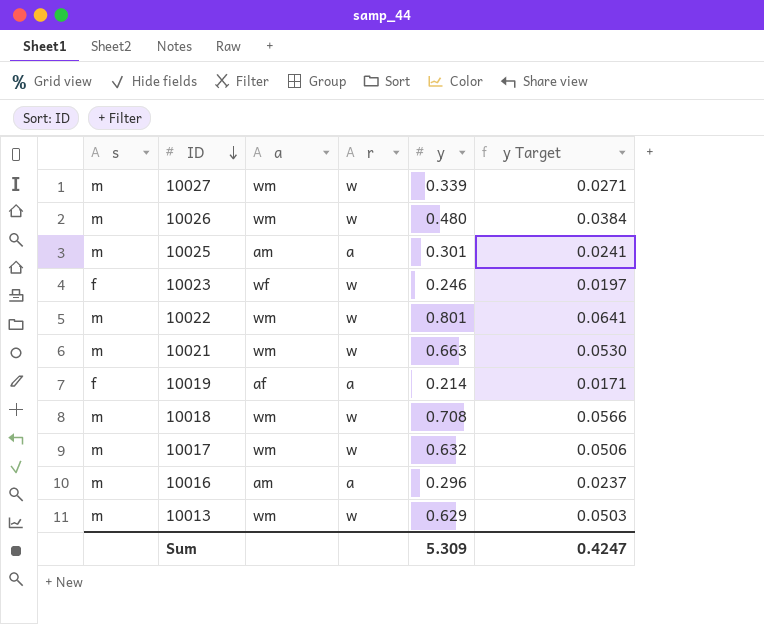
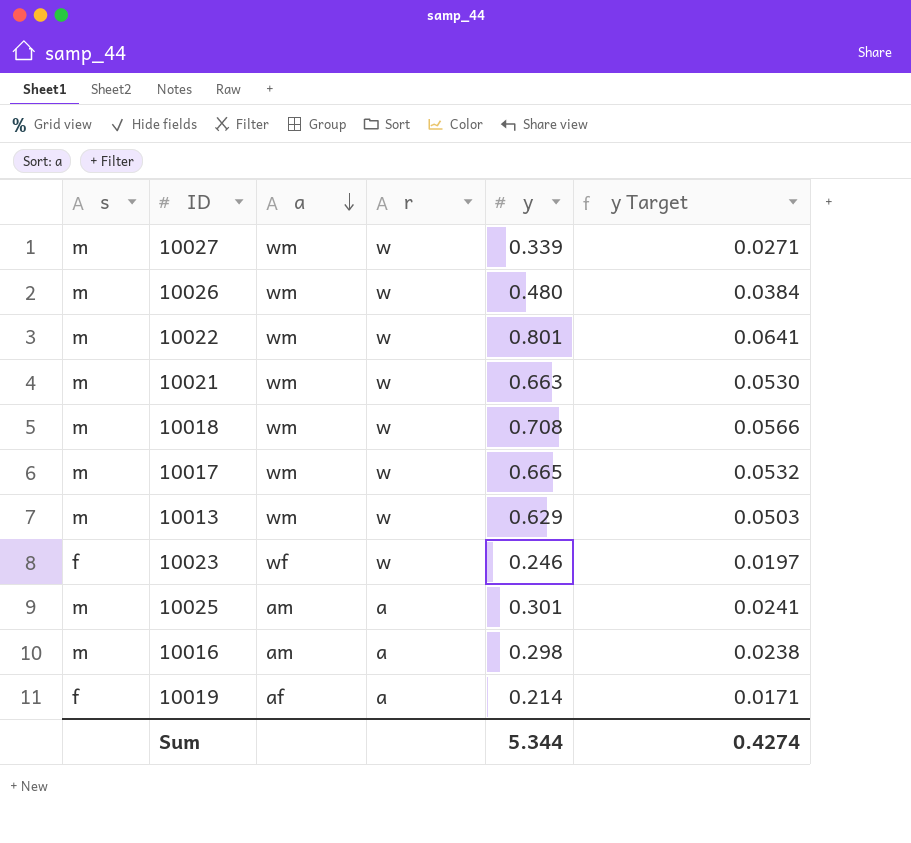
row order: ID descending -> a descending
10017 | y: 0.632 -> 0.665
10017 | y Target: 0.0506 -> 0.0532
10016 | y: 0.296 -> 0.298
10016 | y Target: 0.0237 -> 0.0238
Sum | y: 5.309 -> 5.344
Sum | y Target: 0.4247 -> 0.4274

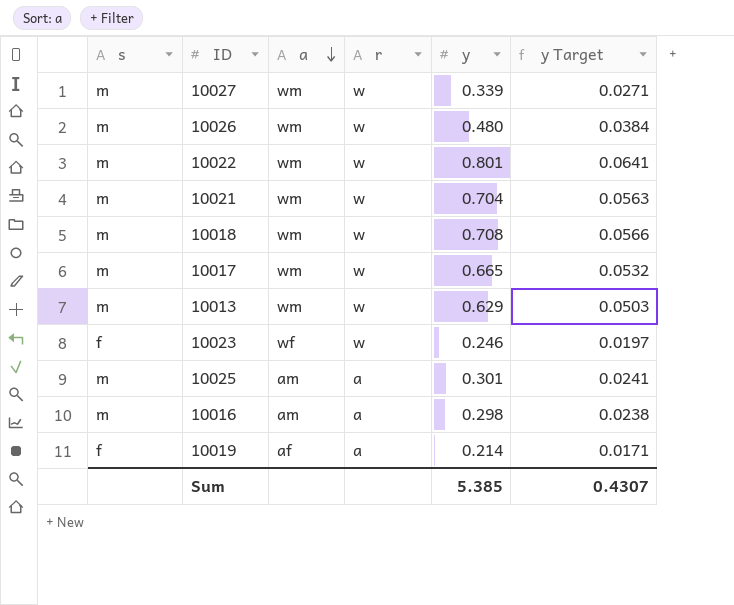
10021 | y: 0.663 -> 0.704
10021 | y Target: 0.0530 -> 0.0563
Sum | y: 5.344 -> 5.385
Sum | y Target: 0.4274 -> 0.4307

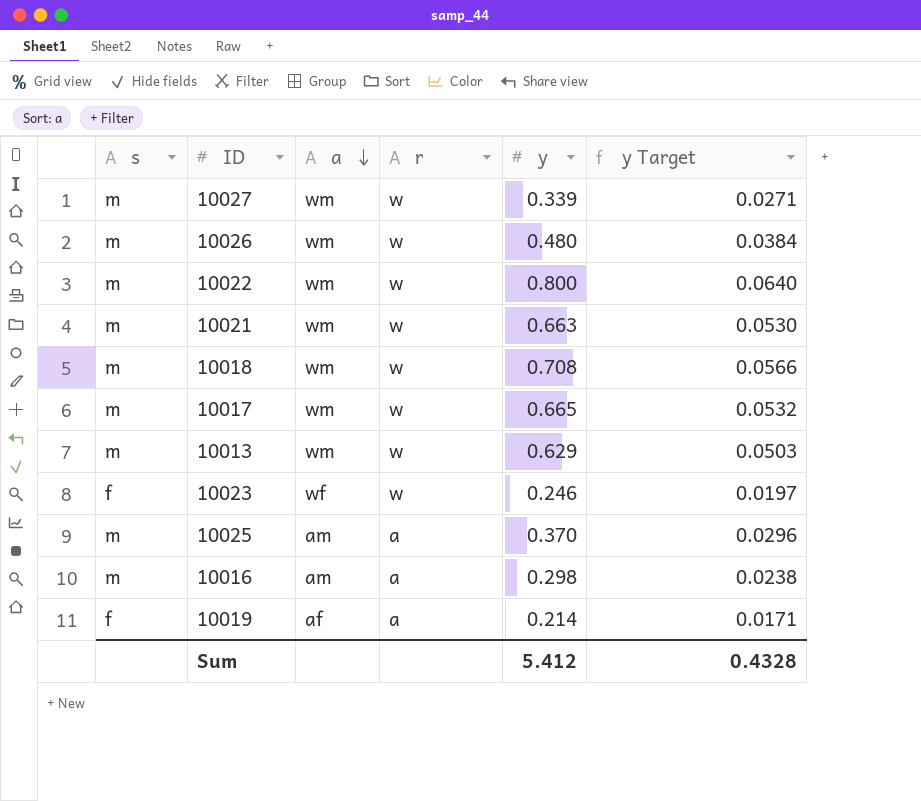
10022 | y: 0.801 -> 0.800
10022 | y Target: 0.0641 -> 0.0640
10021 | y: 0.704 -> 0.663
10021 | y Target: 0.0563 -> 0.0530
10025 | y: 0.301 -> 0.370
10025 | y Target: 0.0241 -> 0.0296
Sum | y: 5.385 -> 5.412
Sum | y Target: 0.4307 -> 0.4328

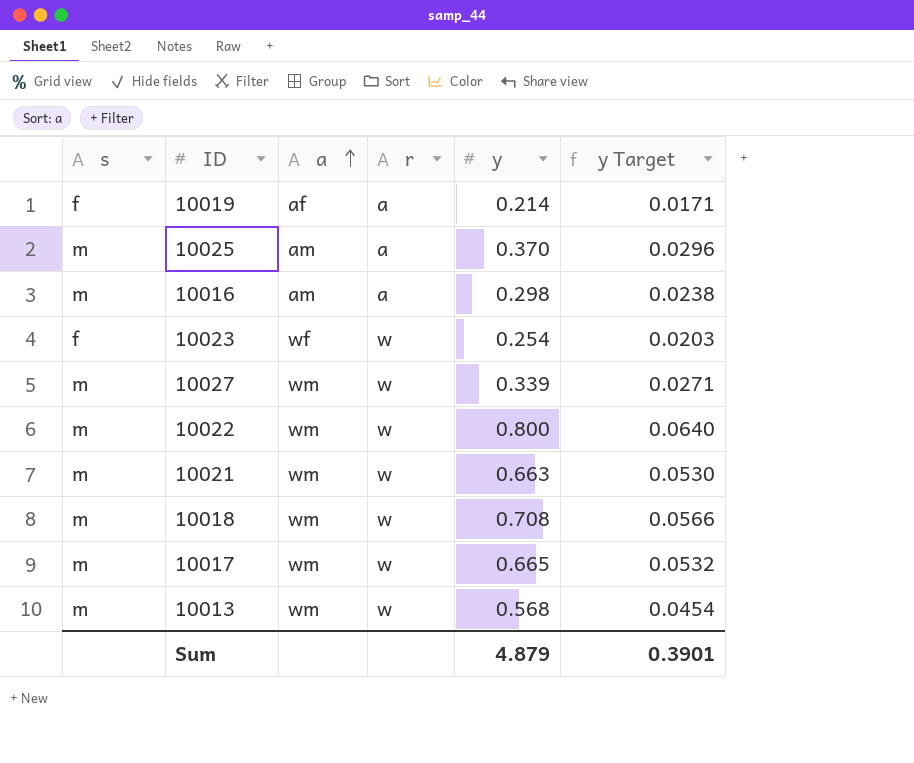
row order: a descending -> a ascending
row 10026: m | wm | w | 0.480 | 0.0384 -> none
10023 | y: 0.246 -> 0.254
10023 | y Target: 0.0197 -> 0.0203
10013 | y: 0.629 -> 0.568
10013 | y Target: 0.0503 -> 0.0454
Sum | y: 5.412 -> 4.879
Sum | y Target: 0.4328 -> 0.3901

